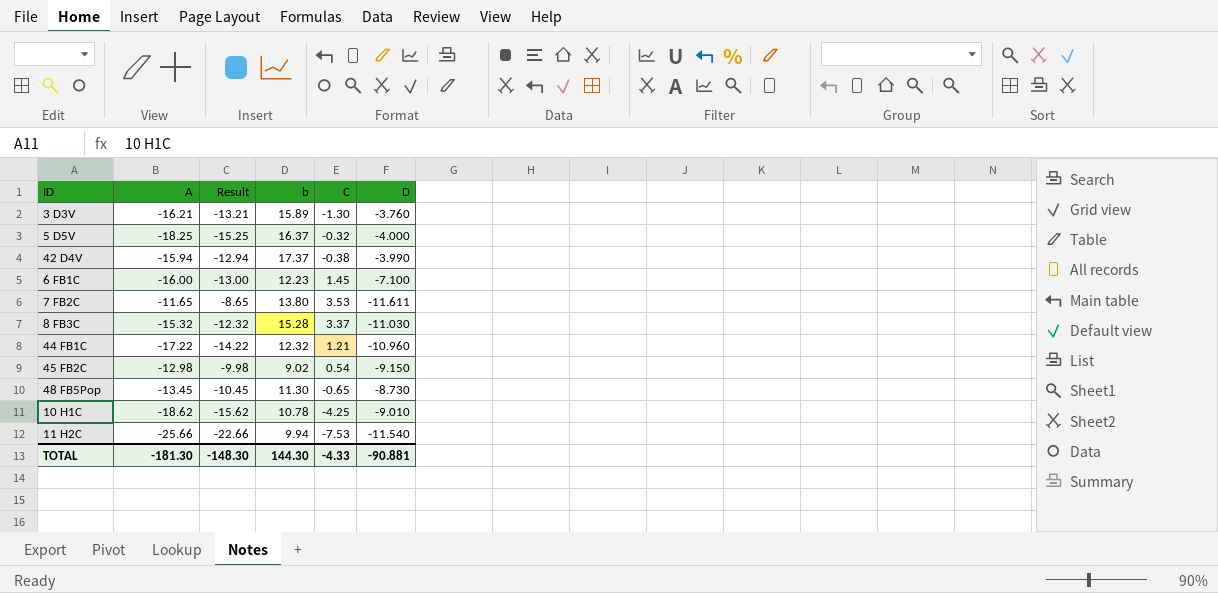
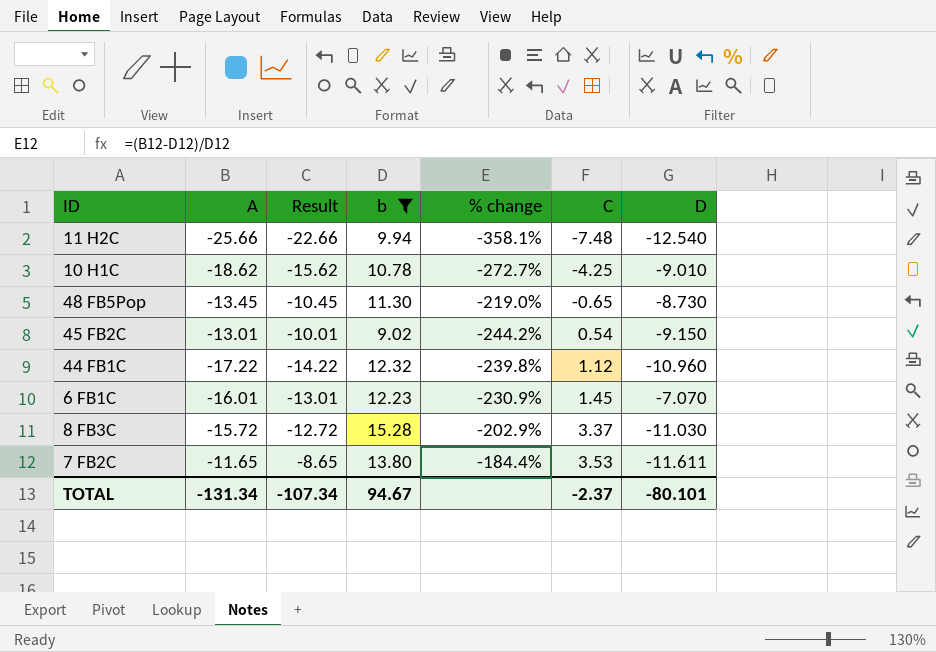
filter: none -> b <= 15.28
row order: none -> C ascending
column % change | formula: none -> ([A] - [b]) / [b]
11 H2C | C: -7.53 -> -7.48
11 H2C | D: -11.540 -> -12.540
45 FB2C | A: -12.98 -> -13.01
45 FB2C | Result: -9.98 -> -10.01
44 FB1C | C: 1.21 -> 1.12
6 FB1C | A: -16.00 -> -16.01
6 FB1C | Result: -13.00 -> -13.01
6 FB1C | D: -7.100 -> -7.070
8 FB3C | A: -15.32 -> -15.72
8 FB3C | Result: -12.32 -> -12.72
TOTAL | A: -181.30 -> -131.34
TOTAL | Result: -148.30 -> -107.34
TOTAL | b: 144.30 -> 94.67
TOTAL | C: -4.33 -> -2.37
TOTAL | D: -90.881 -> -80.101

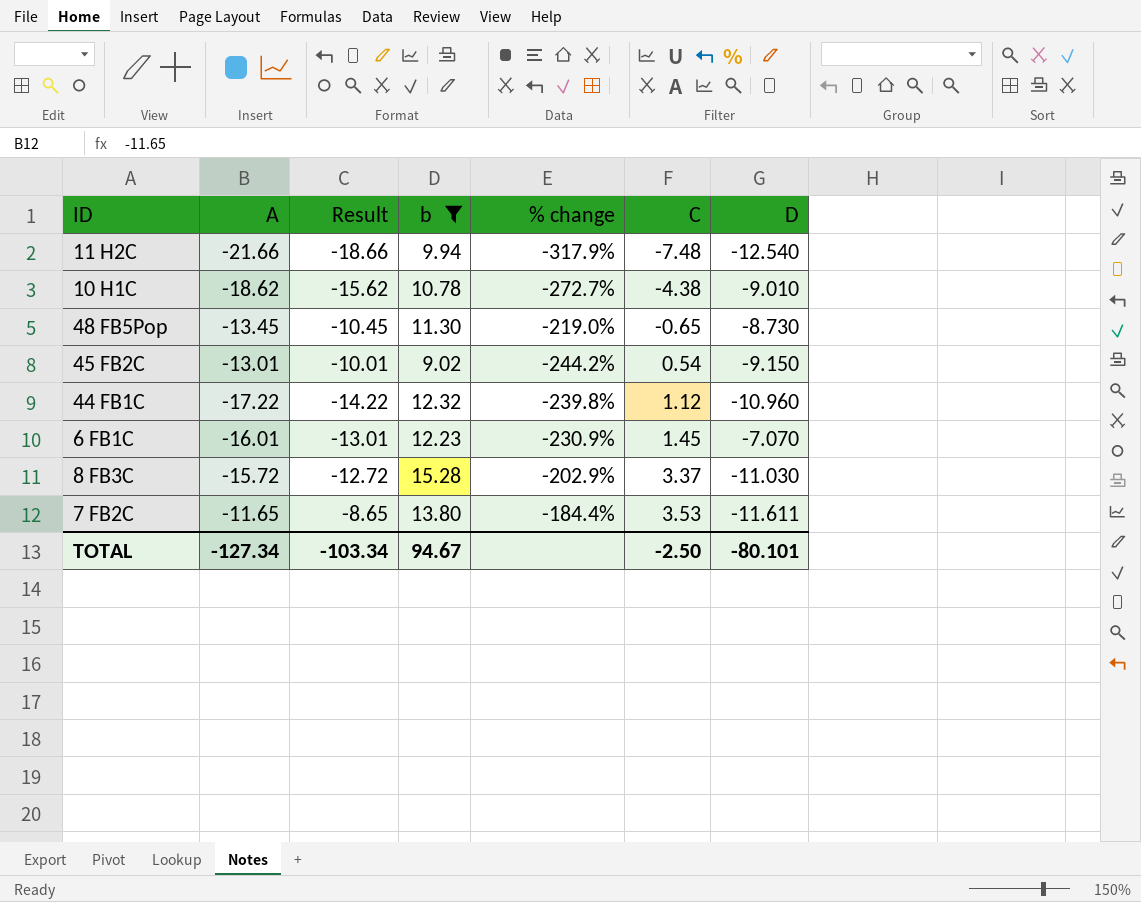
11 H2C | A: -25.66 -> -21.66
11 H2C | Result: -22.66 -> -18.66
11 H2C | % change: -358.1% -> -317.9%
10 H1C | C: -4.25 -> -4.38
TOTAL | A: -131.34 -> -127.34
TOTAL | Result: -107.34 -> -103.34
TOTAL | C: -2.37 -> -2.50

